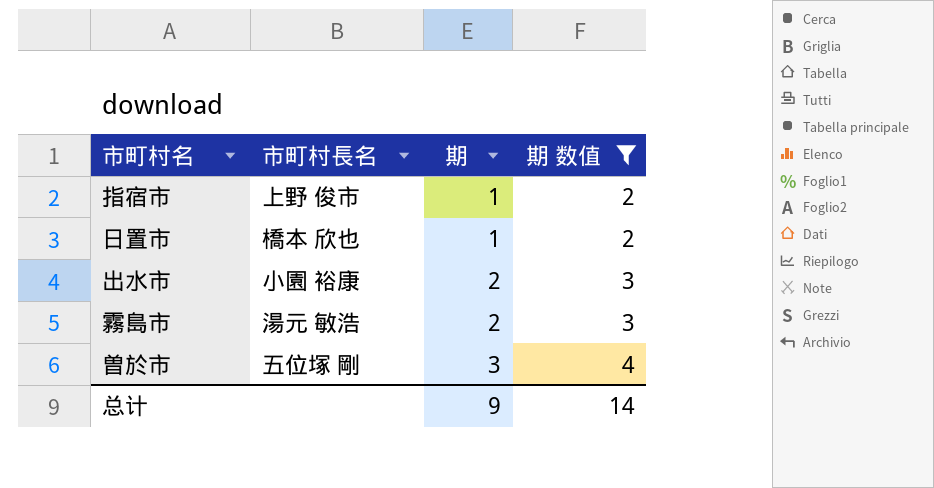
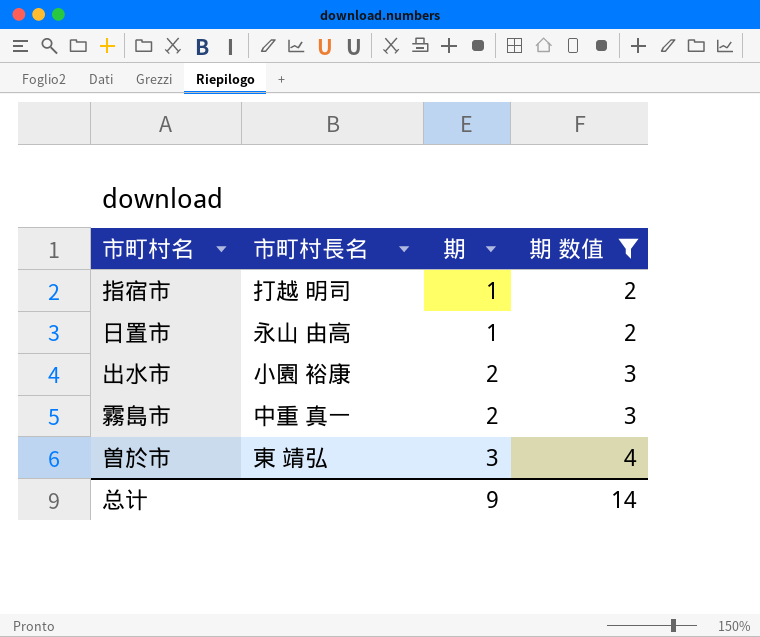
指宿市 | 市町村長名: 上野 俊市 -> 打越 明司
日置市 | 市町村長名: 橋本 欣也 -> 永山 由高
霧島市 | 市町村長名: 湯元 敏浩 -> 中重 真一
曽於市 | 市町村長名: 五位塚 剛 -> 東 靖弘

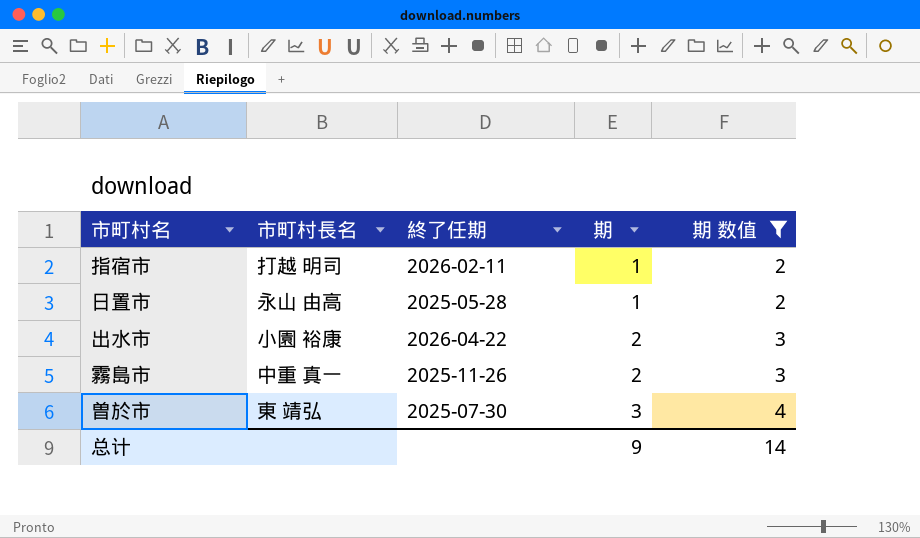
column 終了任期 | position: none -> 3

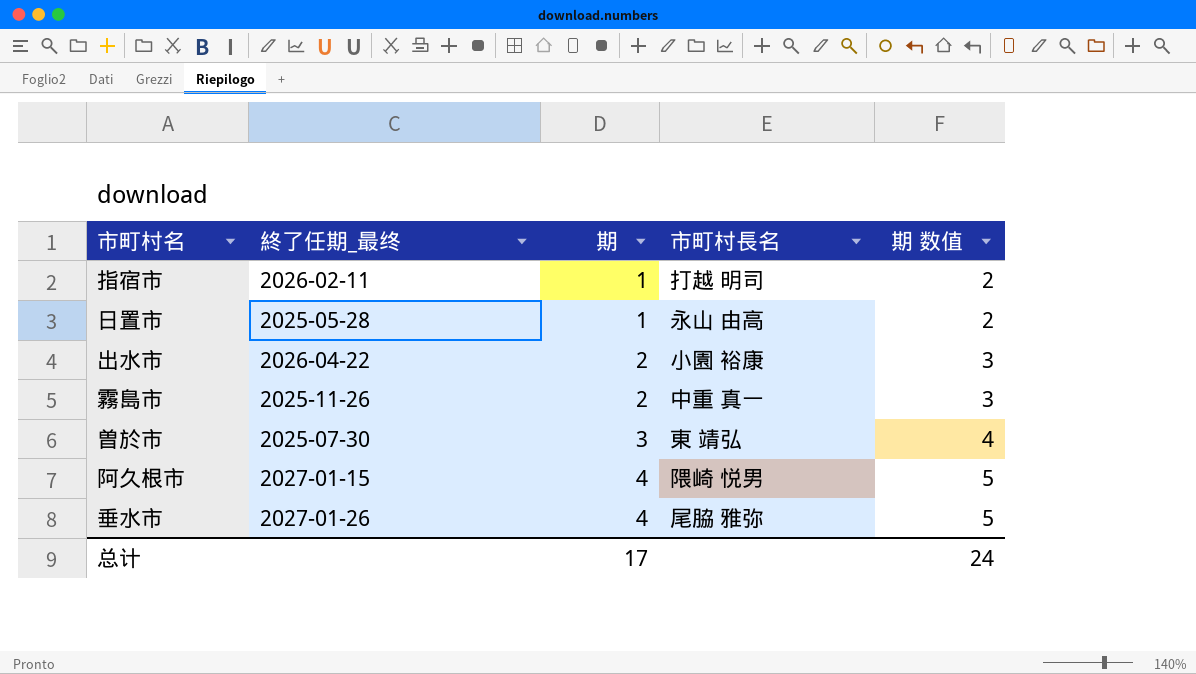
filter: 期 数值 != 5 -> none
column name: 終了任期 -> 終了任期_最终
column 市町村長名 | position: 2 -> 4
总计 | 期: 9 -> 17
总计 | 期 数值: 14 -> 24

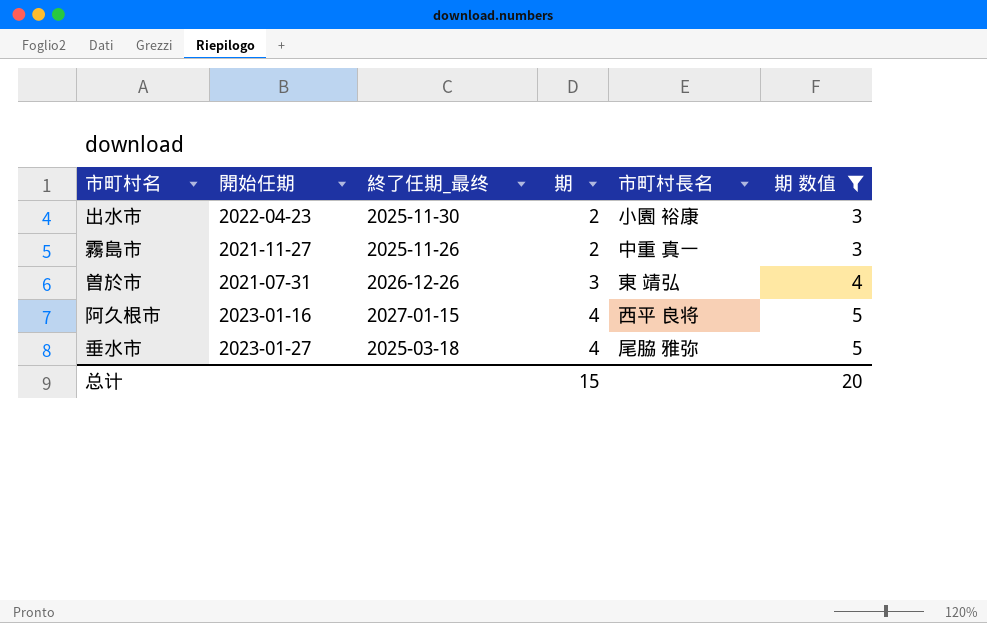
filter: none -> 期 数值 != 2
column 開始任期 | position: none -> 2
出水市 | 終了任期_最终: 2026-04-22 -> 2025-11-30
曽於市 | 終了任期_最终: 2025-07-30 -> 2026-12-26
阿久根市 | 市町村長名: 隈崎 悦男 -> 西平 良将
垂水市 | 終了任期_最终: 2027-01-26 -> 2025-03-18
总计 | 期: 17 -> 15
总计 | 期 数值: 24 -> 20

